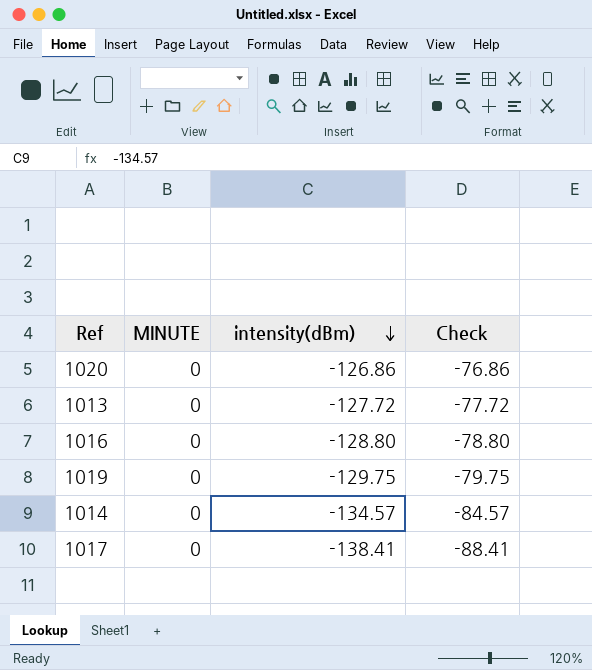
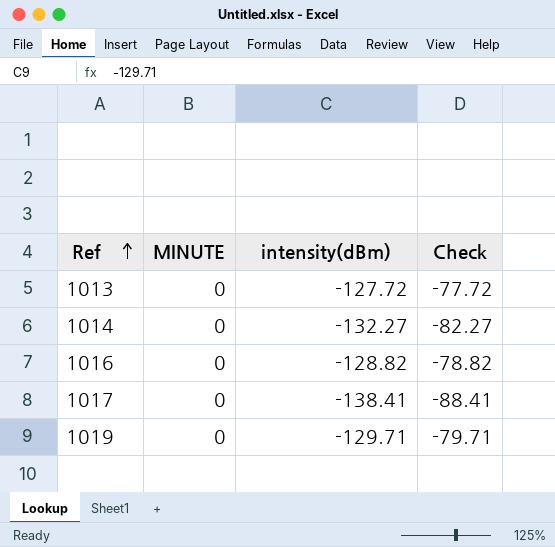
row order: intensity(dBm) descending -> Ref ascending
row 1020: 0 | -126.86 | -76.86 -> none
1014 | intensity(dBm): -134.57 -> -132.27
1014 | Check: -84.57 -> -82.27
1016 | intensity(dBm): -128.80 -> -128.82
1016 | Check: -78.80 -> -78.82
1019 | intensity(dBm): -129.75 -> -129.71
1019 | Check: -79.75 -> -79.71

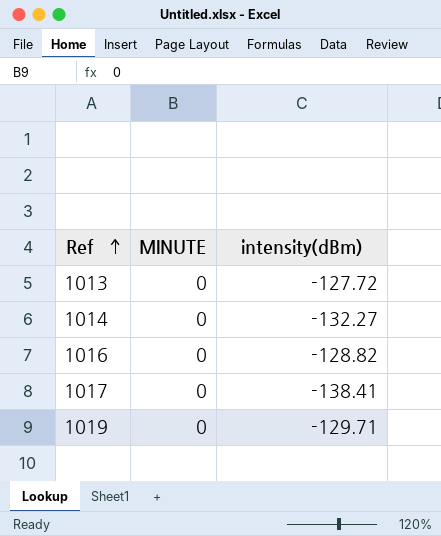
column Check | formula: [intensity(dBm)] + 50 -> none

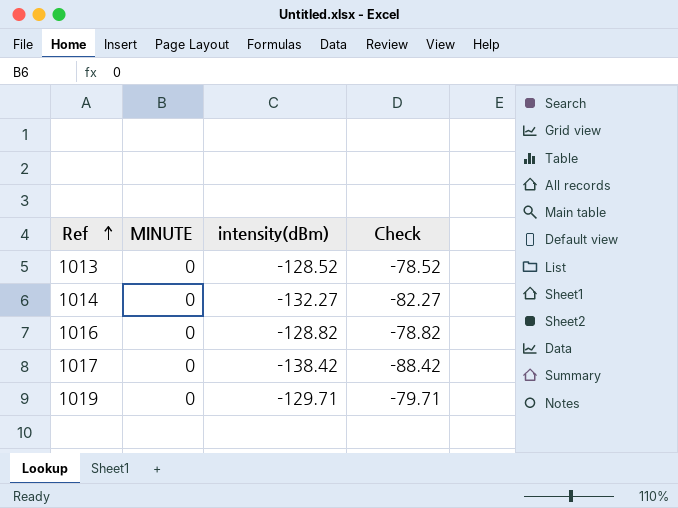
column Check | formula: none -> [intensity(dBm)] + 50
1013 | intensity(dBm): -127.72 -> -128.52
1017 | intensity(dBm): -138.41 -> -138.42

